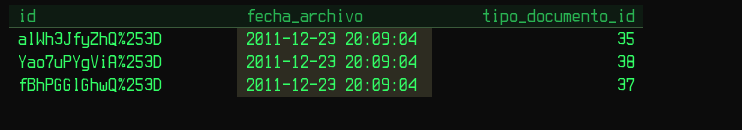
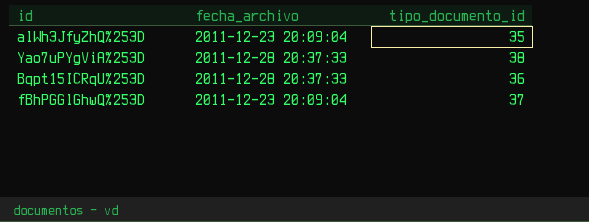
Yao7uPYgViA%253D | fecha_archivo: 2011-12-23 20:09:04 -> 2011-12-28 20:37:33
row Bqpt15ICRqU%253D: none -> 2011-12-28 20:37:33 | 36

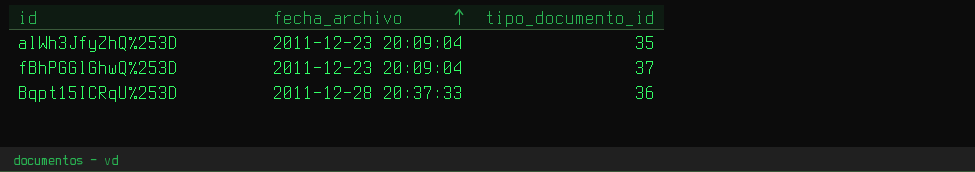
row order: none -> fecha_archivo ascending
row Yao7uPYgViA%253D: 2011-12-28 20:37:33 | 38 -> none

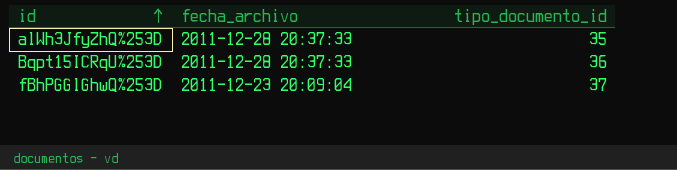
row order: fecha_archivo ascending -> id ascending
alWh3JfyZhQ%253D | fecha_archivo: 2011-12-23 20:09:04 -> 2011-12-28 20:37:33

